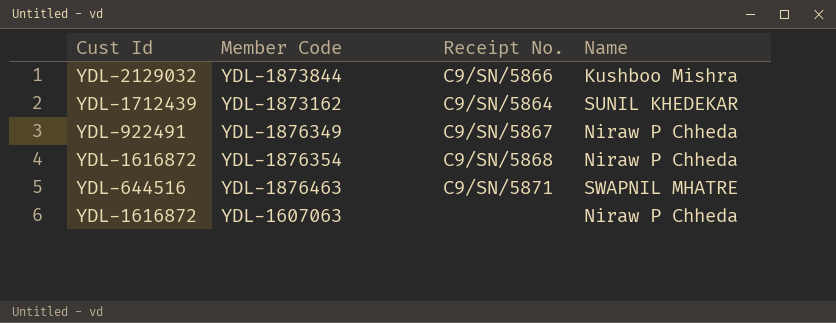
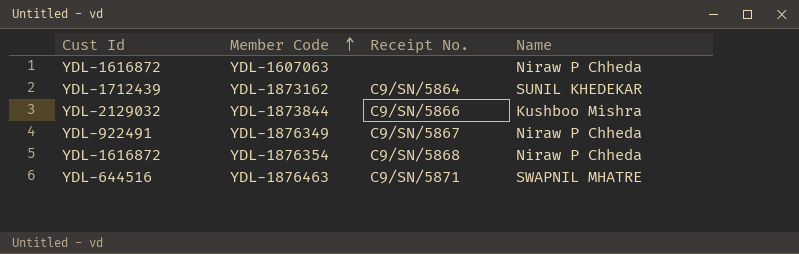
row order: none -> Member Code ascending

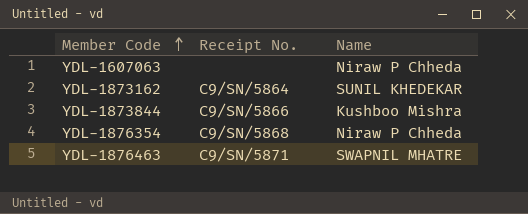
column Cust Id | position: 1 -> none
row YDL-1876349: YDL-922491 | C9/SN/5867 | Niraw P Chheda -> none

